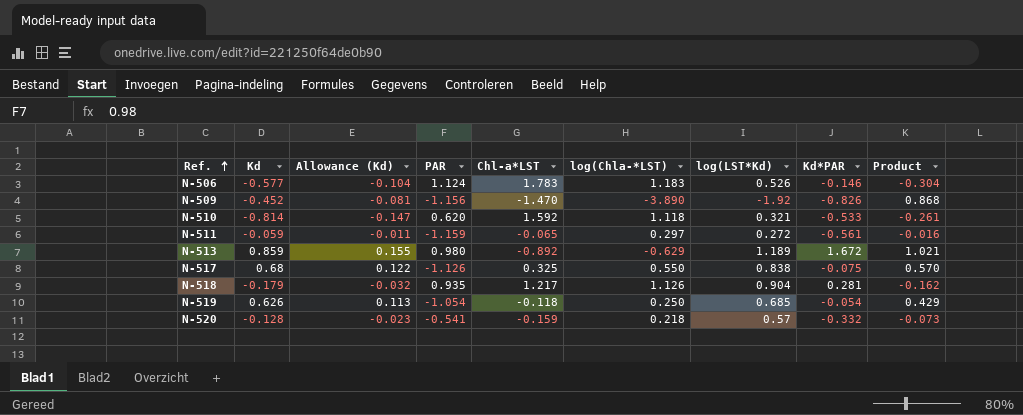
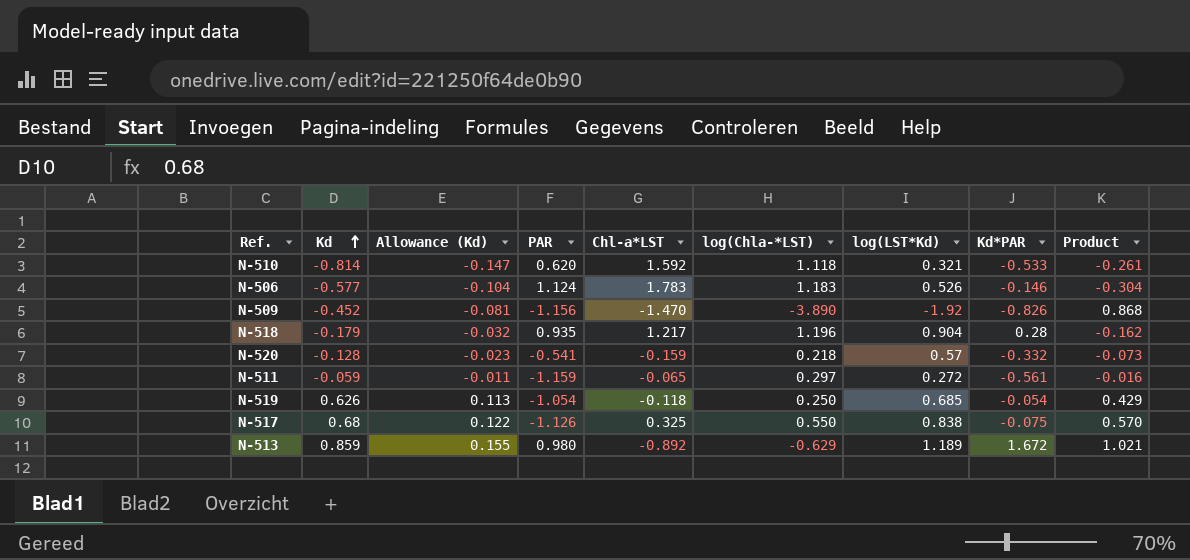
row order: Ref. ascending -> Kd ascending
N-518 | log(Chla-*LST): 1.126 -> 1.196
N-518 | Kd*PAR: 0.281 -> 0.28

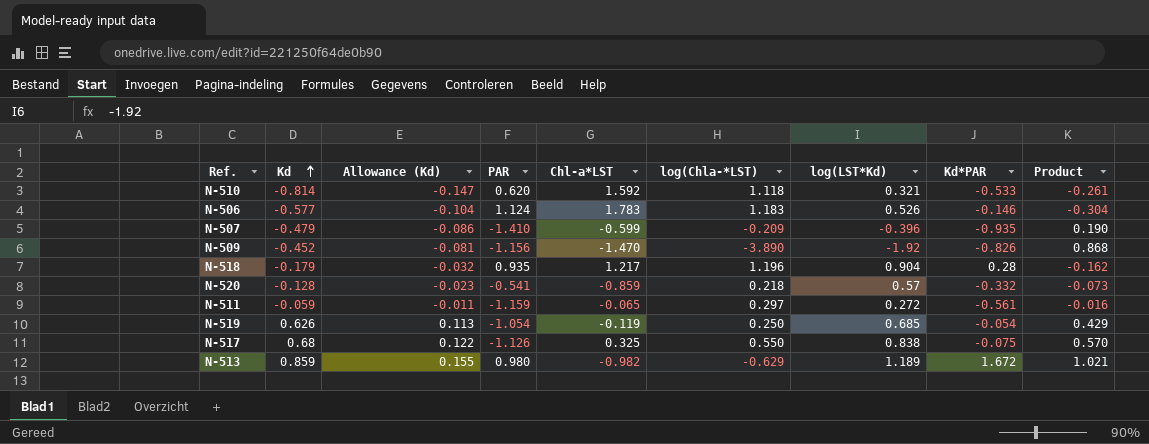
row N-507: none -> -0.479 | -0.086 | -1.410 | -0.599 | -0.209 | -0.396 | -0.935 | 0.190
N-520 | Chl-a*LST: -0.159 -> -0.859
N-519 | Chl-a*LST: -0.118 -> -0.119
N-513 | Chl-a*LST: -0.892 -> -0.982

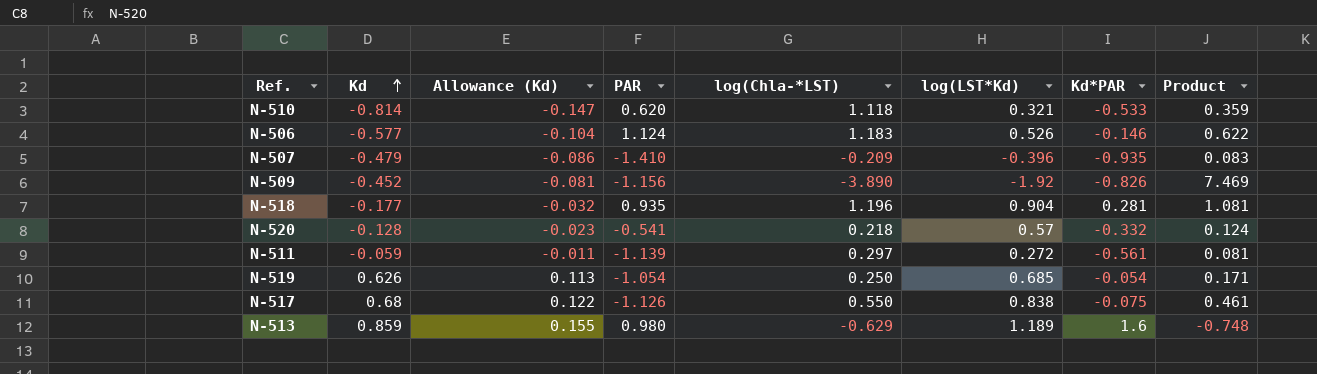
column Chl-a*LST | position: 5 -> none
column Product | formula: [Kd] * [log(LST*Kd)] -> [log(Chla-*LST)] * [log(LST*Kd)]
N-518 | Kd: -0.179 -> -0.177
N-518 | Kd*PAR: 0.28 -> 0.281
N-511 | PAR: -1.159 -> -1.139
N-513 | Kd*PAR: 1.672 -> 1.6

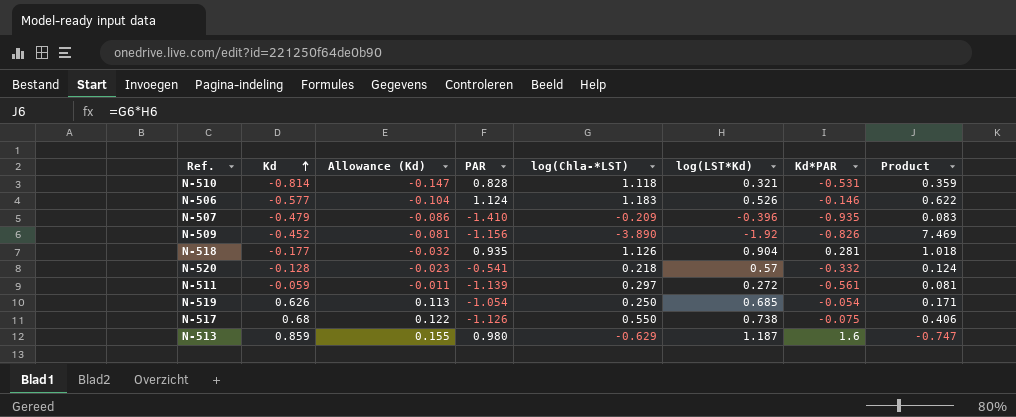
N-510 | PAR: 0.620 -> 0.828
N-510 | Kd*PAR: -0.533 -> -0.531
N-518 | log(Chla-*LST): 1.196 -> 1.126
N-518 | Product: 1.081 -> 1.018
N-517 | log(LST*Kd): 0.838 -> 0.738
N-517 | Product: 0.461 -> 0.406
N-513 | log(LST*Kd): 1.189 -> 1.187
N-513 | Product: -0.748 -> -0.747

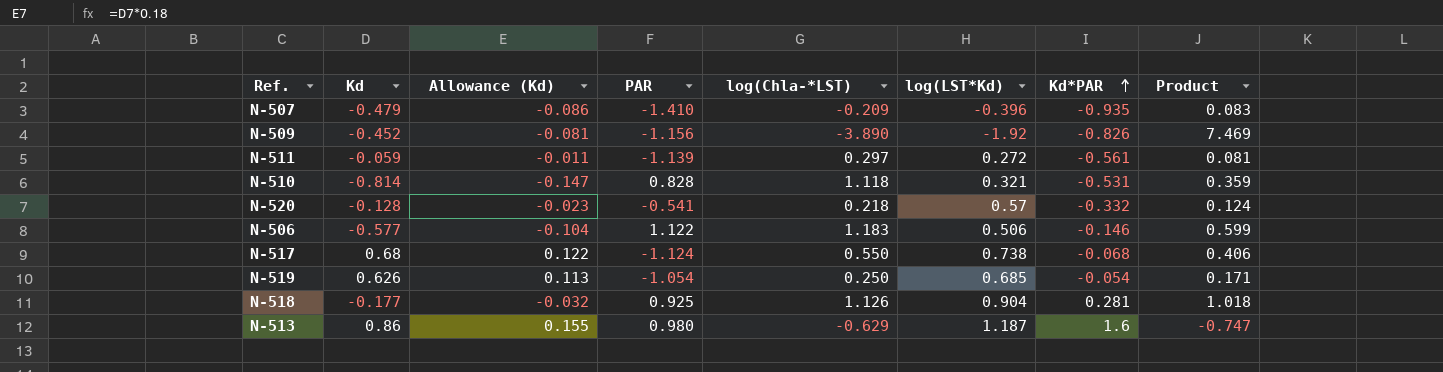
row order: Kd ascending -> Kd*PAR ascending
N-506 | PAR: 1.124 -> 1.122
N-506 | log(LST*Kd): 0.526 -> 0.506
N-506 | Product: 0.622 -> 0.599
N-517 | PAR: -1.126 -> -1.124
N-517 | Kd*PAR: -0.075 -> -0.068
N-518 | PAR: 0.935 -> 0.925
N-513 | Kd: 0.859 -> 0.86

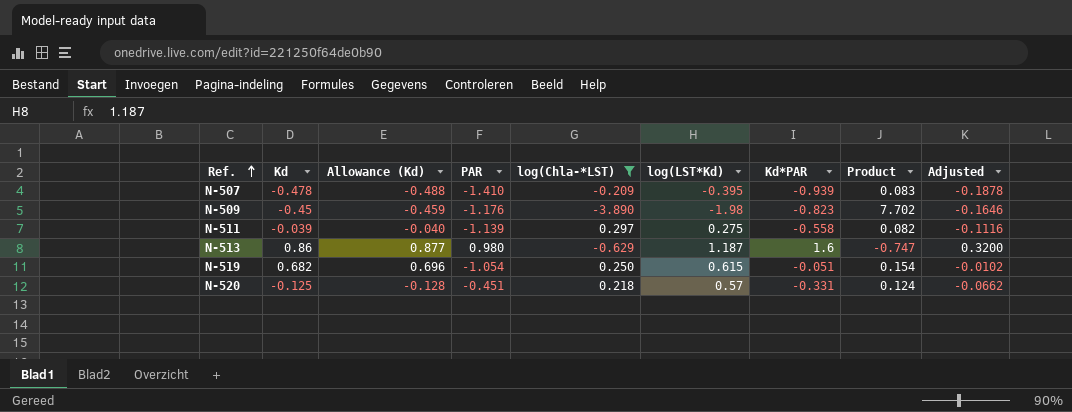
filter: none -> log(Chla-*LST) <= 0.297
row order: Kd*PAR ascending -> Ref. ascending
column Allowance (Kd) | formula: [Kd] * 0.18 -> [Kd] * 1.02
column Adjusted | formula: none -> [Kd*PAR] * 0.2
N-507 | Kd: -0.479 -> -0.478
N-507 | log(LST*Kd): -0.396 -> -0.395
N-507 | Kd*PAR: -0.935 -> -0.939
N-509 | Kd: -0.452 -> -0.45
N-509 | PAR: -1.156 -> -1.176
N-509 | log(LST*Kd): -1.92 -> -1.98
N-509 | Kd*PAR: -0.826 -> -0.823
N-509 | Product: 7.469 -> 7.702
N-511 | Kd: -0.059 -> -0.039
N-511 | log(LST*Kd): 0.272 -> 0.275
N-511 | Kd*PAR: -0.561 -> -0.558
N-511 | Product: 0.081 -> 0.082
N-519 | Kd: 0.626 -> 0.682
N-519 | log(LST*Kd): 0.685 -> 0.615
N-519 | Kd*PAR: -0.054 -> -0.051
N-519 | Product: 0.171 -> 0.154
N-520 | Kd: -0.128 -> -0.125
N-520 | PAR: -0.541 -> -0.451
N-520 | Kd*PAR: -0.332 -> -0.331

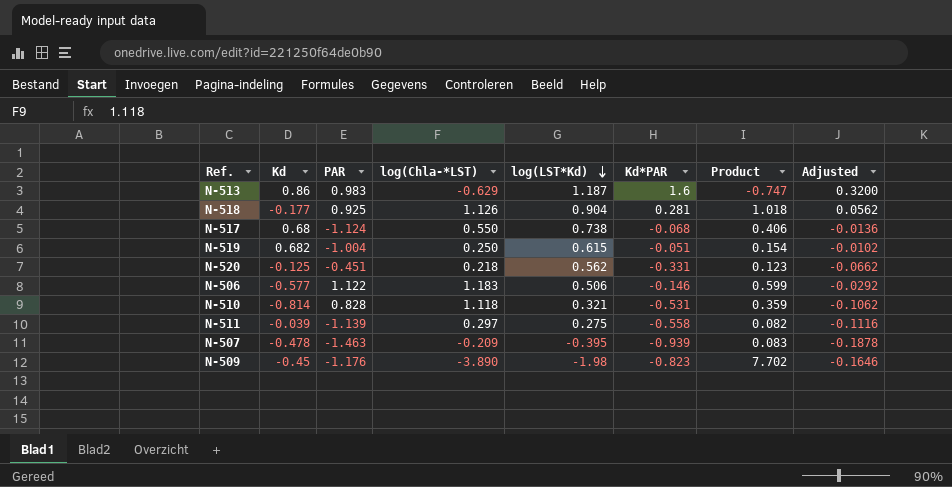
filter: log(Chla-*LST) <= 0.297 -> none
row order: Ref. ascending -> log(LST*Kd) descending
column Allowance (Kd) | formula: [Kd] * 1.02 -> none
N-513 | PAR: 0.980 -> 0.983
N-519 | PAR: -1.054 -> -1.004
N-520 | log(LST*Kd): 0.57 -> 0.562
N-520 | Product: 0.124 -> 0.123
N-507 | PAR: -1.410 -> -1.463

